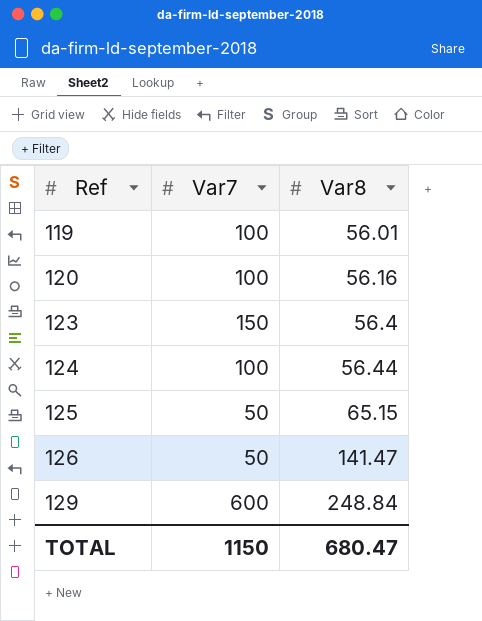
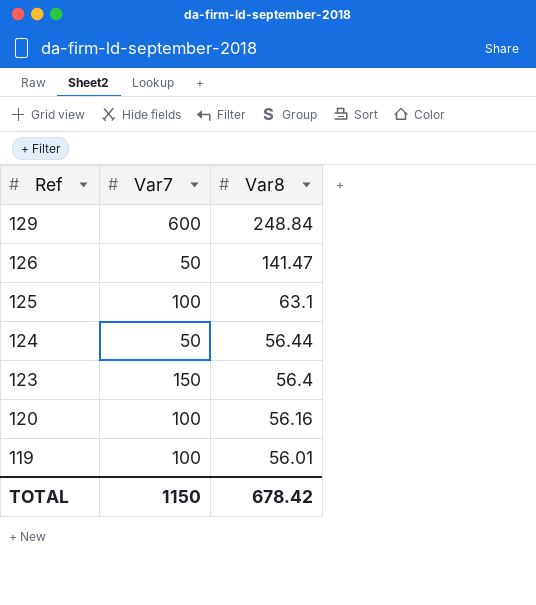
row order: Ref ascending -> Ref descending
125 | Var7: 50 -> 100
125 | Var8: 65.15 -> 63.1
124 | Var7: 100 -> 50
TOTAL | Var8: 680.47 -> 678.42

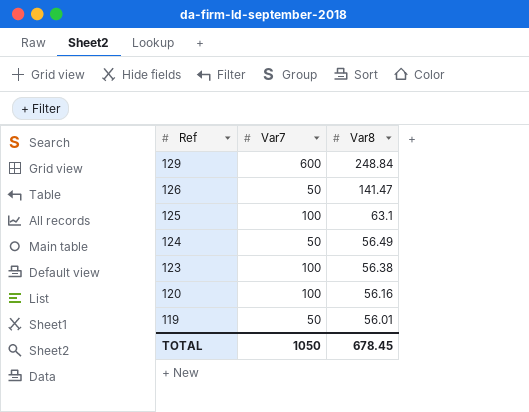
124 | Var8: 56.44 -> 56.49
123 | Var7: 150 -> 100
123 | Var8: 56.4 -> 56.38
119 | Var7: 100 -> 50
TOTAL | Var7: 1150 -> 1050
TOTAL | Var8: 678.42 -> 678.45

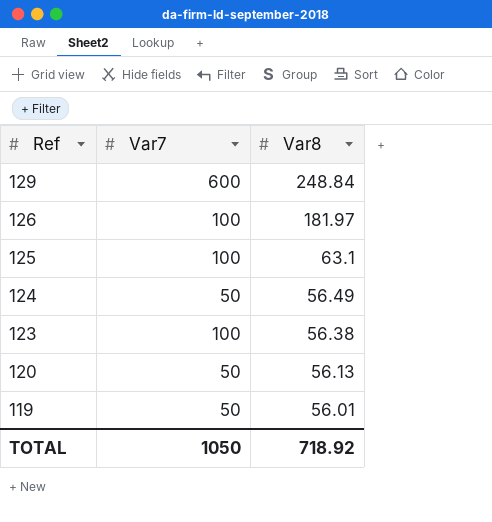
126 | Var7: 50 -> 100
126 | Var8: 141.47 -> 181.97
120 | Var7: 100 -> 50
120 | Var8: 56.16 -> 56.13
TOTAL | Var8: 678.45 -> 718.92

